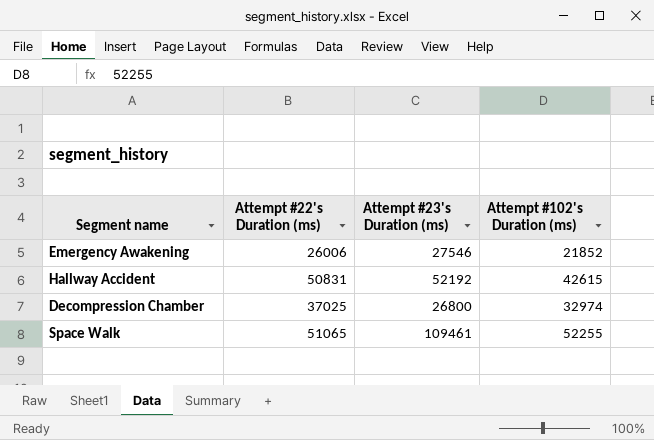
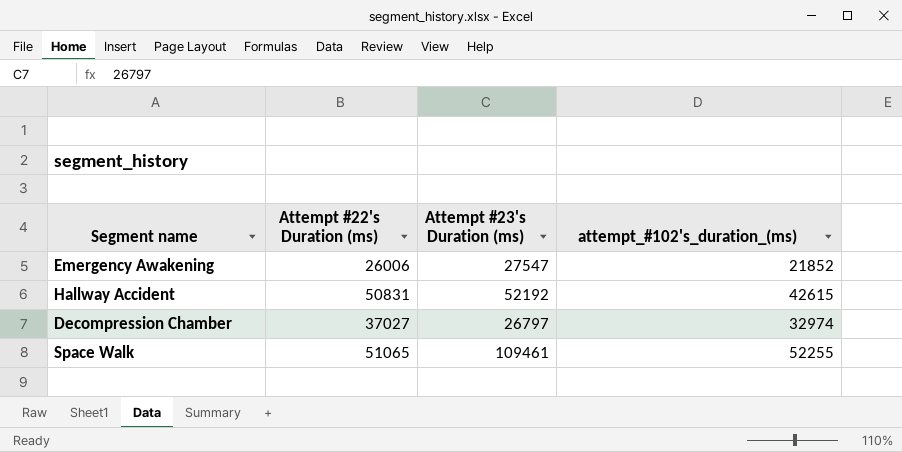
column name: Attempt #102's Duration (ms) -> attempt_#102's_duration_(ms)
Emergency Awakening | Attempt #23's Duration (ms): 27546 -> 27547
Decompression Chamber | Attempt #22's Duration (ms): 37025 -> 37027
Decompression Chamber | Attempt #23's Duration (ms): 26800 -> 26797

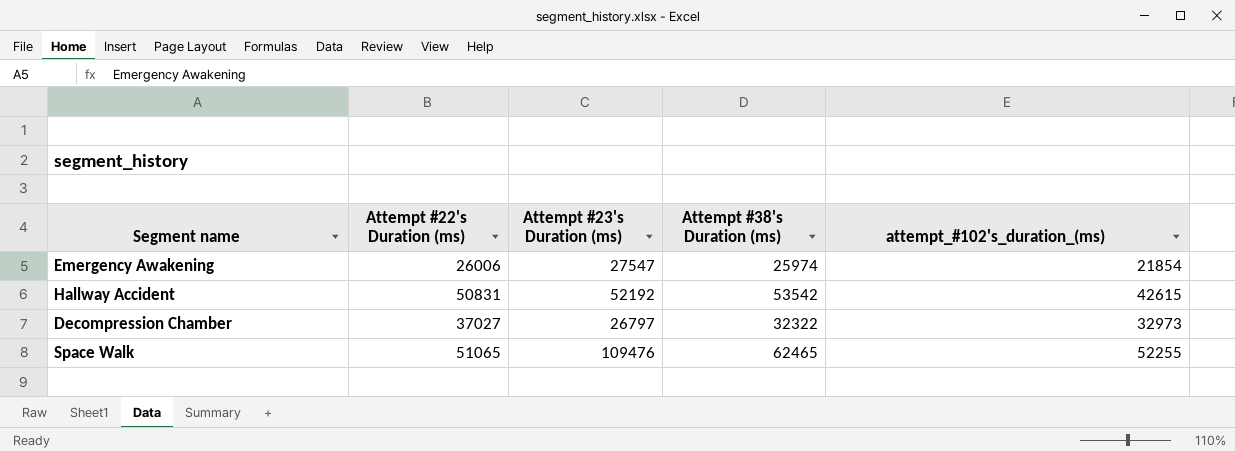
column Attempt #38's Duration (ms) | position: none -> 4
Emergency Awakening | attempt_#102's_duration_(ms): 21852 -> 21854
Decompression Chamber | attempt_#102's_duration_(ms): 32974 -> 32973
Space Walk | Attempt #23's Duration (ms): 109461 -> 109476

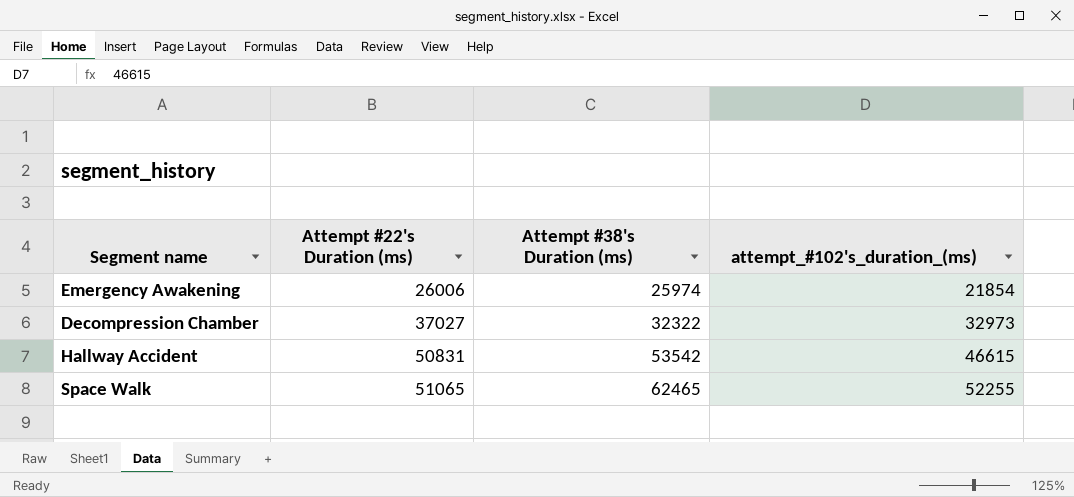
row order: none -> Attempt #22's Duration (ms) ascending
column Attempt #23's Duration (ms) | position: 3 -> none
Hallway Accident | attempt_#102's_duration_(ms): 42615 -> 46615

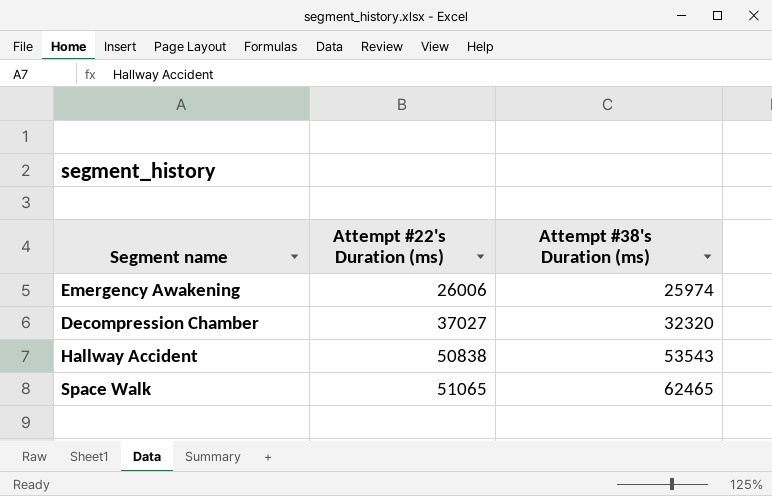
column attempt_#102's_duration_(ms) | position: 4 -> none
Decompression Chamber | Attempt #38's Duration (ms): 32322 -> 32320
Hallway Accident | Attempt #22's Duration (ms): 50831 -> 50838
Hallway Accident | Attempt #38's Duration (ms): 53542 -> 53543

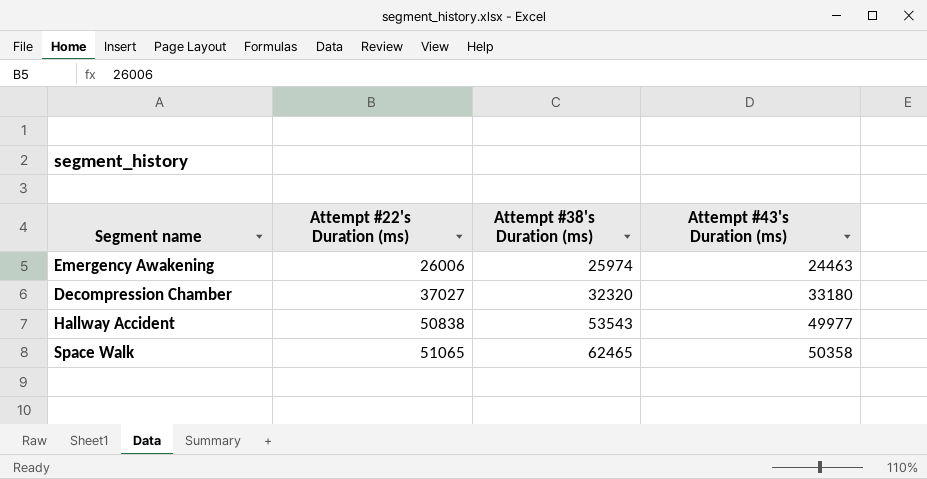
column Attempt #43's Duration (ms) | position: none -> 4

